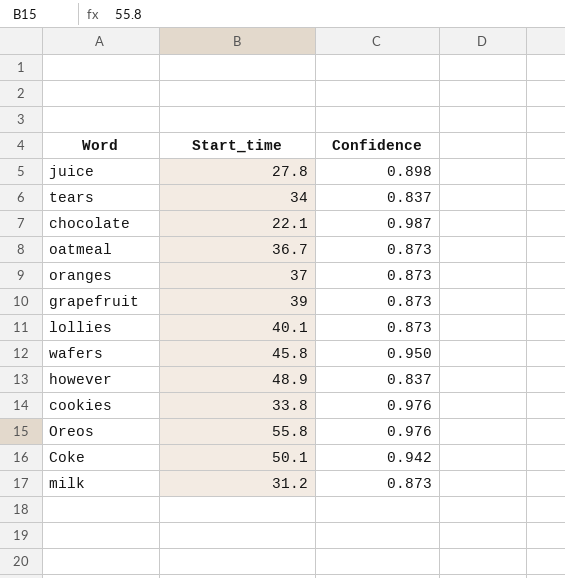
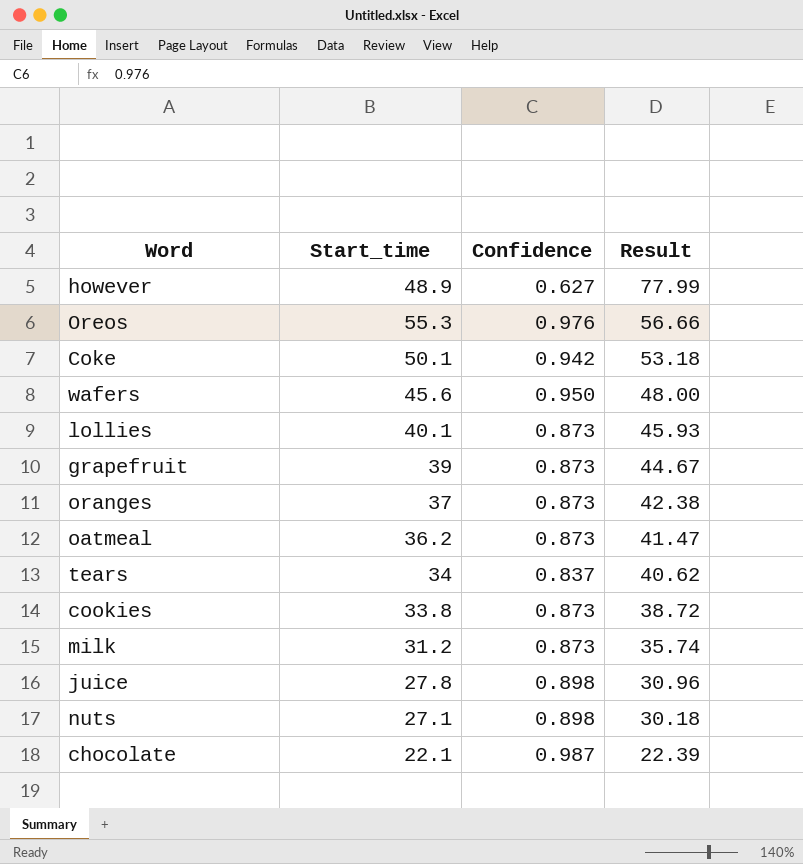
row order: none -> Result descending
column Result | formula: none -> [Start_time] / [Confidence]
however | Confidence: 0.837 -> 0.627
Oreos | Start_time: 55.8 -> 55.3
wafers | Start_time: 45.8 -> 45.6
oatmeal | Start_time: 36.7 -> 36.2
cookies | Confidence: 0.976 -> 0.873
row nuts: none -> 27.1 | 0.898 | 30.18

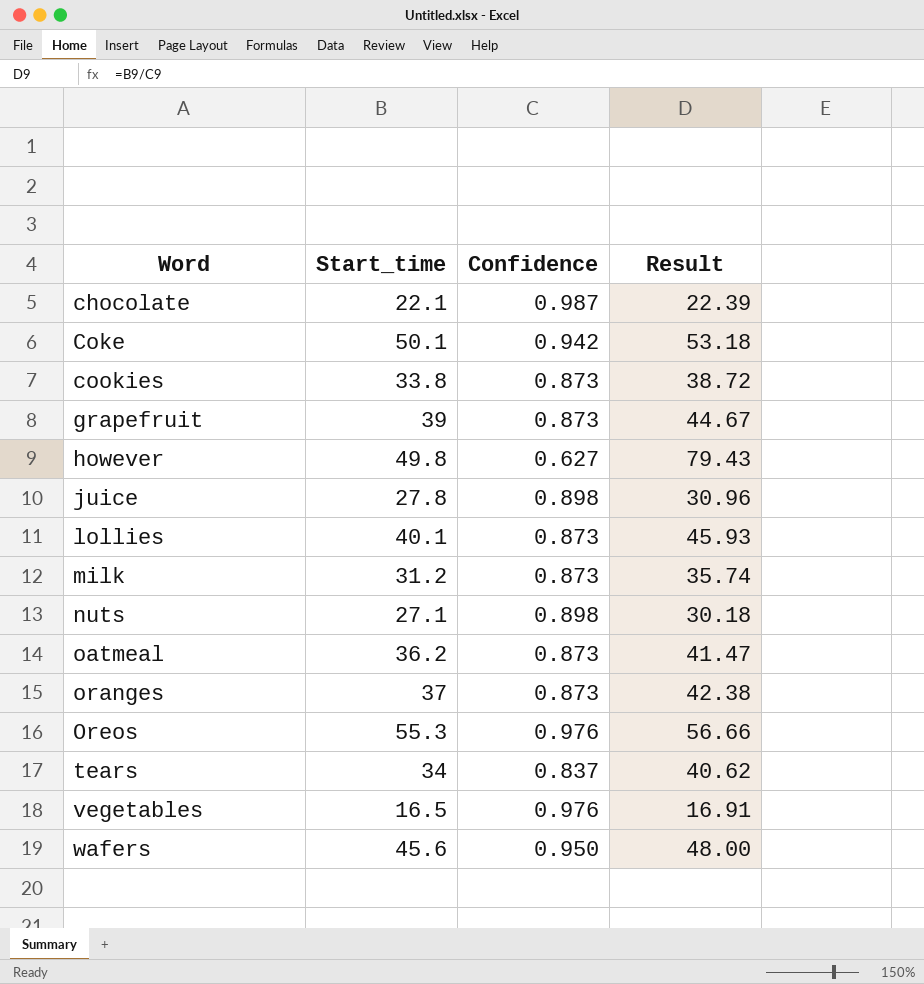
row order: Result descending -> Word ascending
however | Start_time: 48.9 -> 49.8
however | Result: 77.99 -> 79.43
row vegetables: none -> 16.5 | 0.976 | 16.91

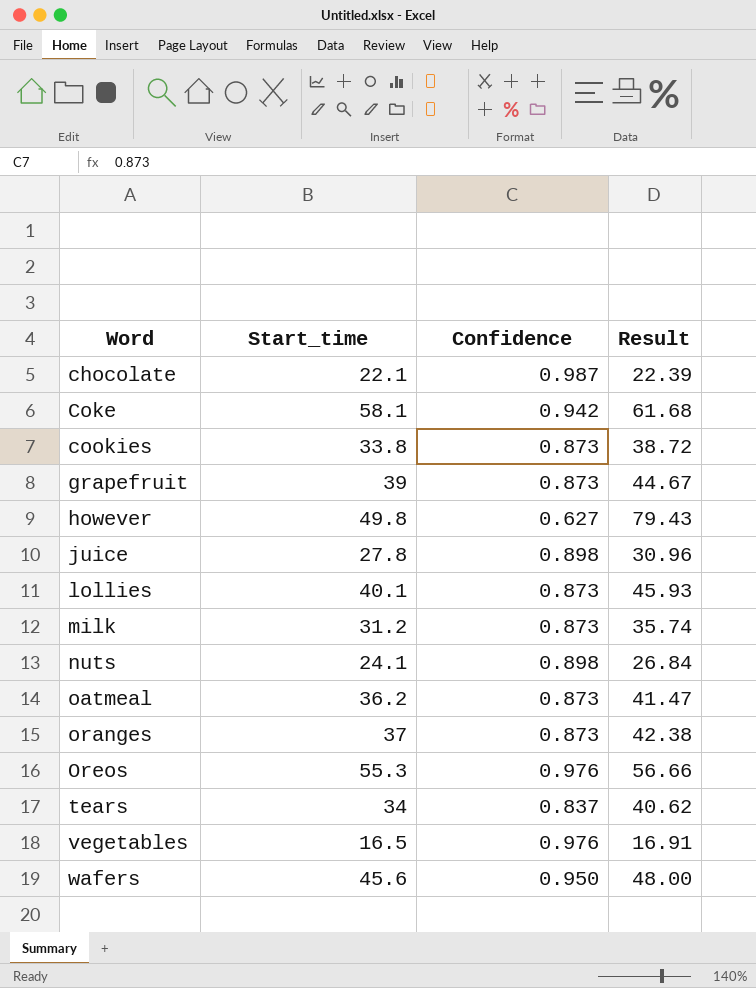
Coke | Start_time: 50.1 -> 58.1
Coke | Result: 53.18 -> 61.68
nuts | Start_time: 27.1 -> 24.1
nuts | Result: 30.18 -> 26.84

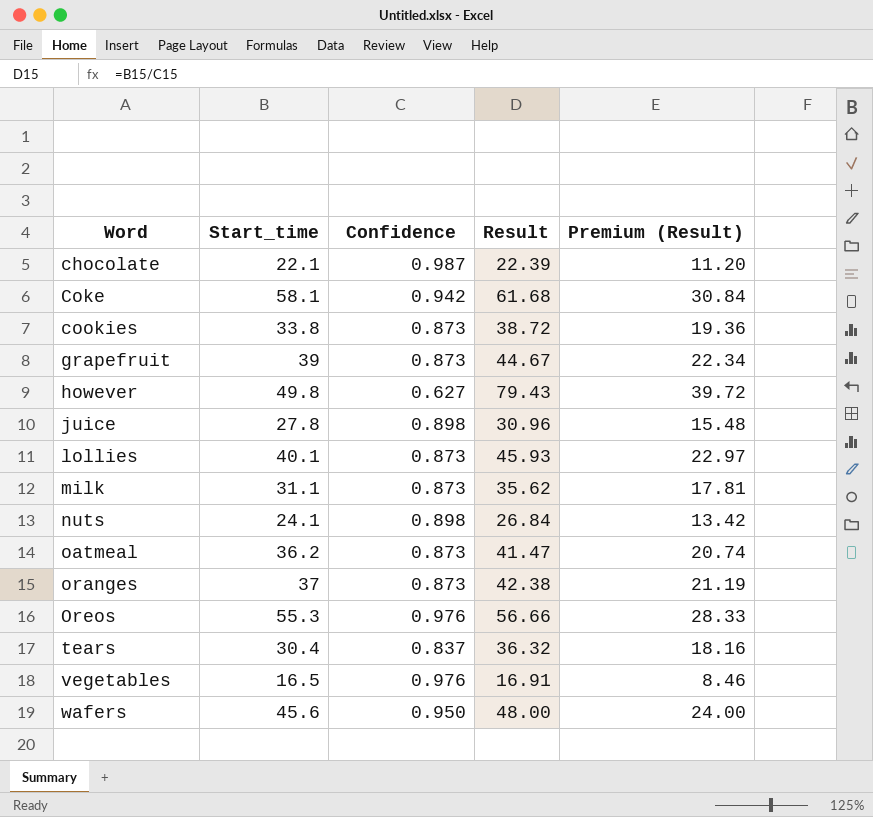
column Premium (Result) | formula: none -> [Result] * 0.5
milk | Start_time: 31.2 -> 31.1
milk | Result: 35.74 -> 35.62
tears | Start_time: 34 -> 30.4
tears | Result: 40.62 -> 36.32

